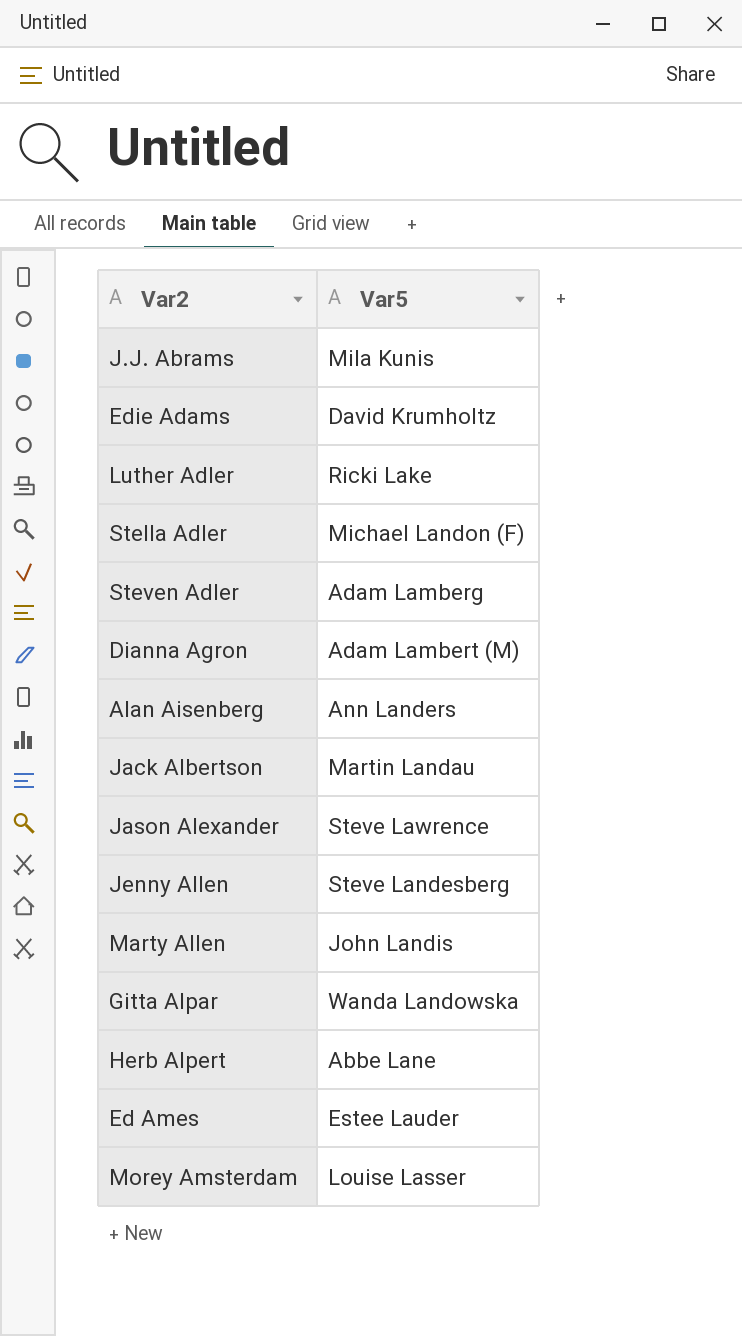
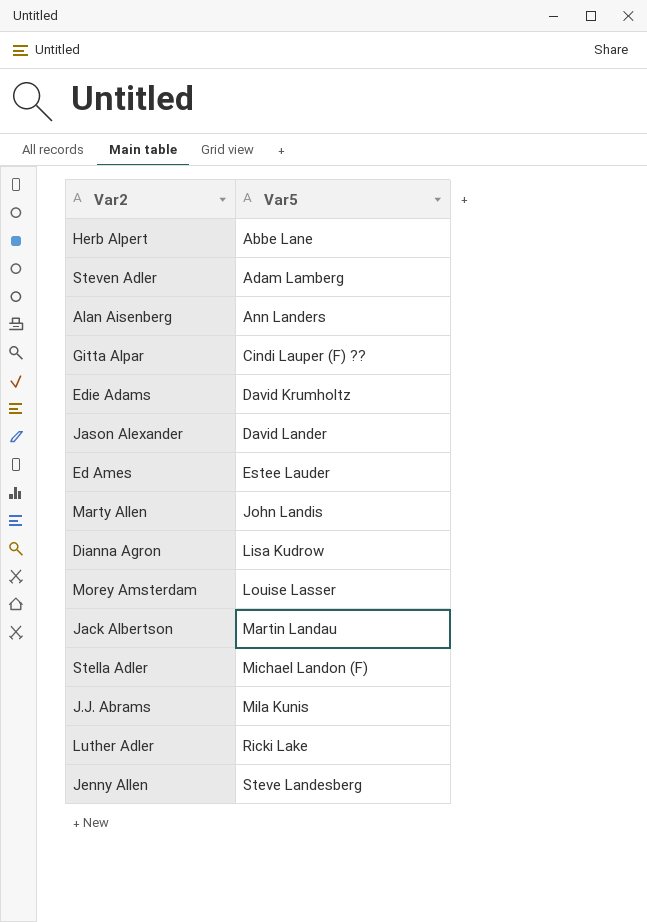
row order: none -> Var5 ascending
Gitta Alpar | Var5: Wanda Landowska -> Cindi Lauper (F) ??
Jason Alexander | Var5: Steve Lawrence -> David Lander
Dianna Agron | Var5: Adam Lambert (M) -> Lisa Kudrow

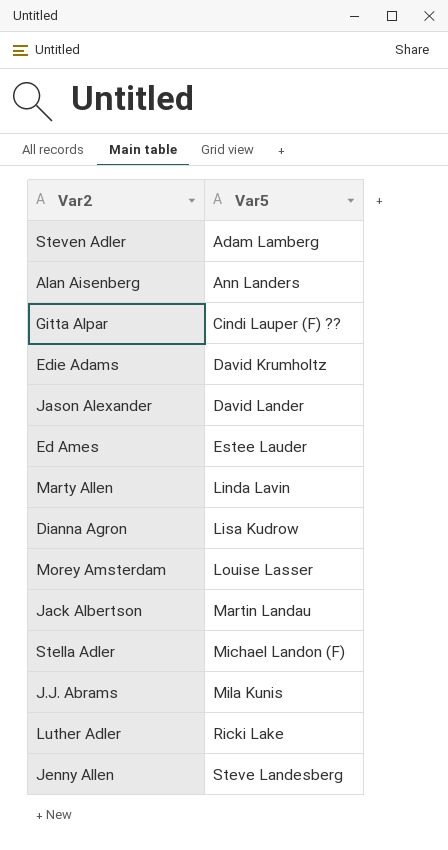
row Herb Alpert: Abbe Lane -> none
Marty Allen | Var5: John Landis -> Linda Lavin

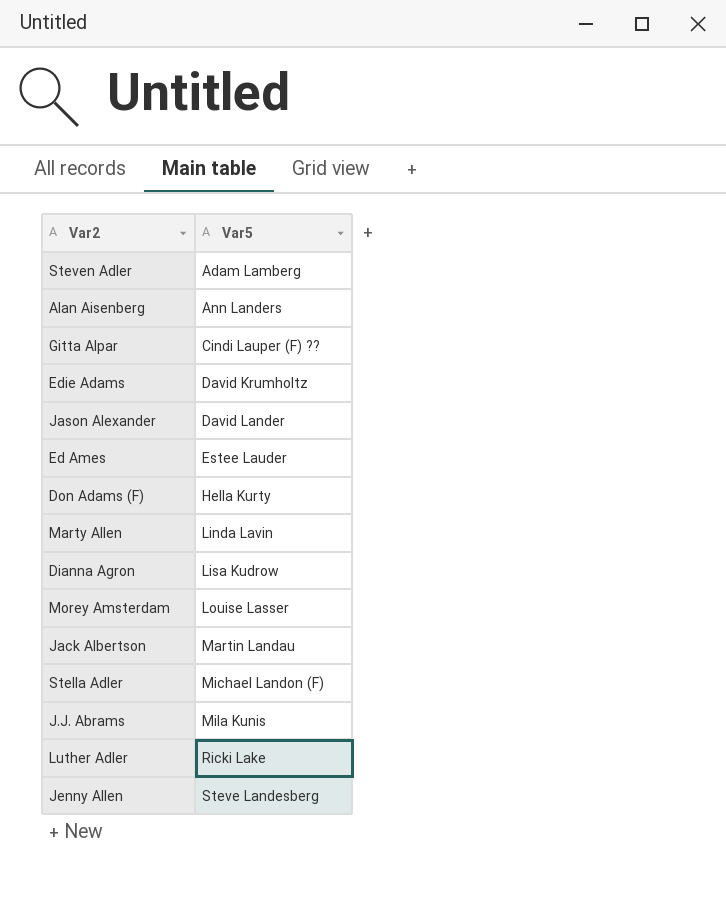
row Don Adams (F): none -> Hella Kurty

